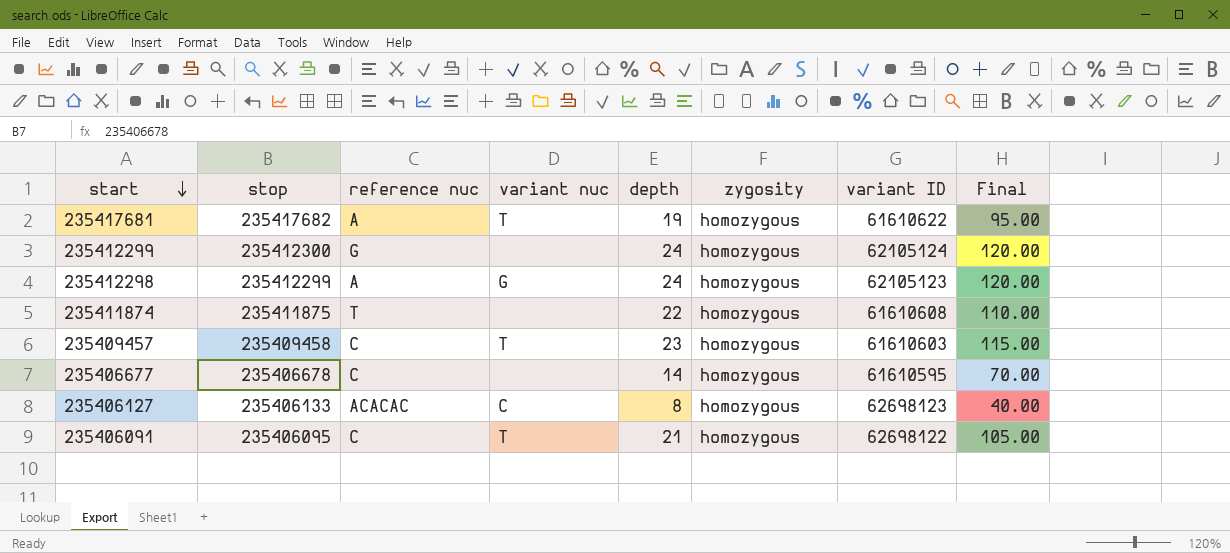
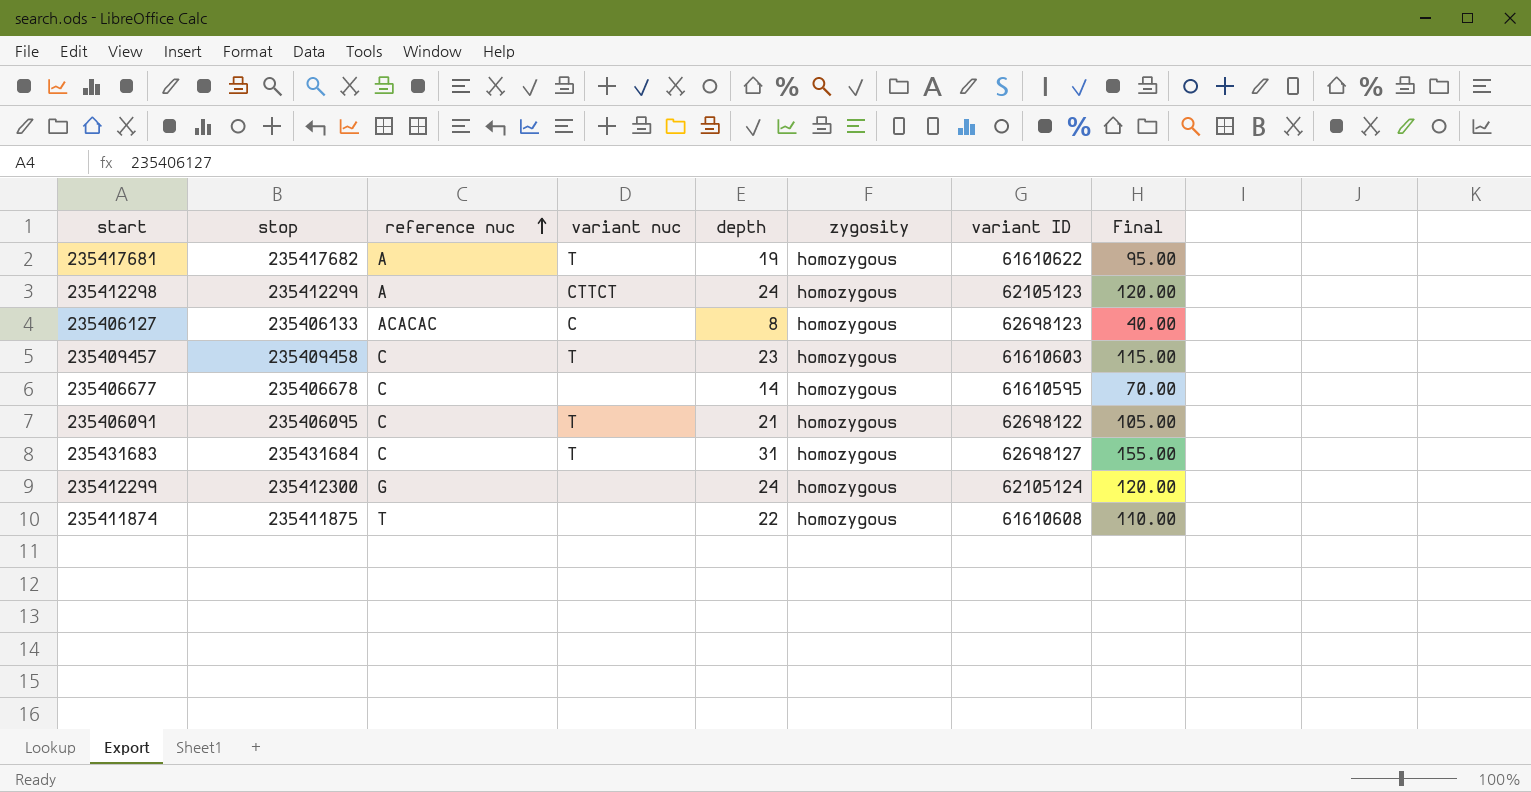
row order: start descending -> reference nuc ascending
235412298 | variant nuc: G -> CTTCT
row 235431683: none -> 235431684 | C | T | 31 | homozygous | 62698127 | 155.00

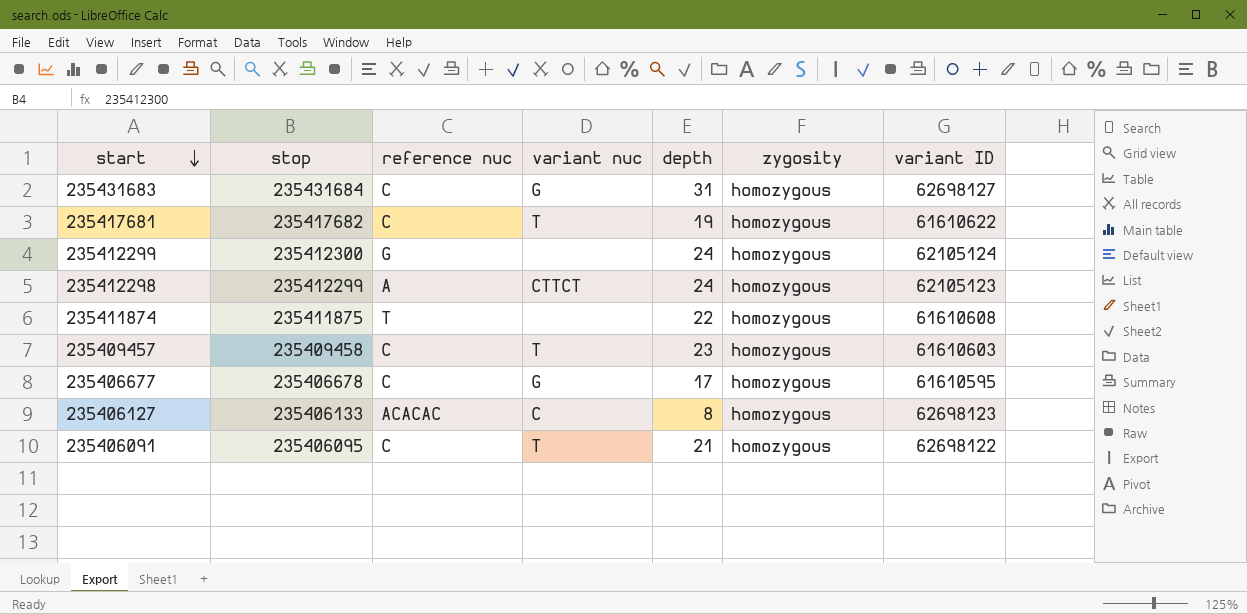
row order: reference nuc ascending -> start descending
column Final | formula: [depth] * 5 -> none
235431683 | variant nuc: T -> G
235417681 | reference nuc: A -> C
235406677 | variant nuc: none -> G
235406677 | depth: 14 -> 17

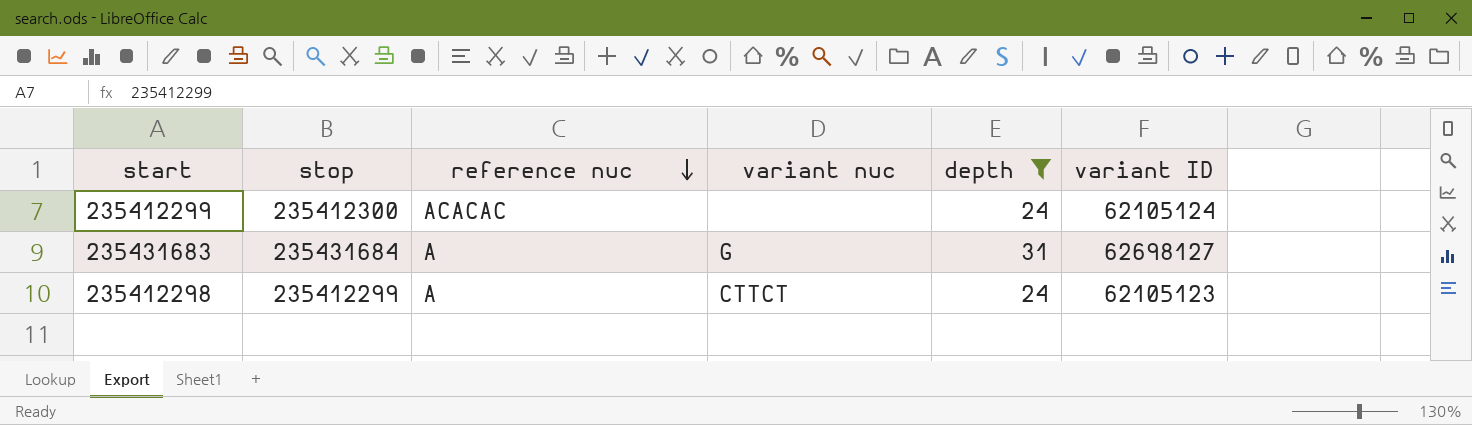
filter: none -> depth >= 24
row order: start descending -> reference nuc descending
column zygosity | position: 6 -> none
235412299 | reference nuc: G -> ACACAC
235431683 | reference nuc: C -> A

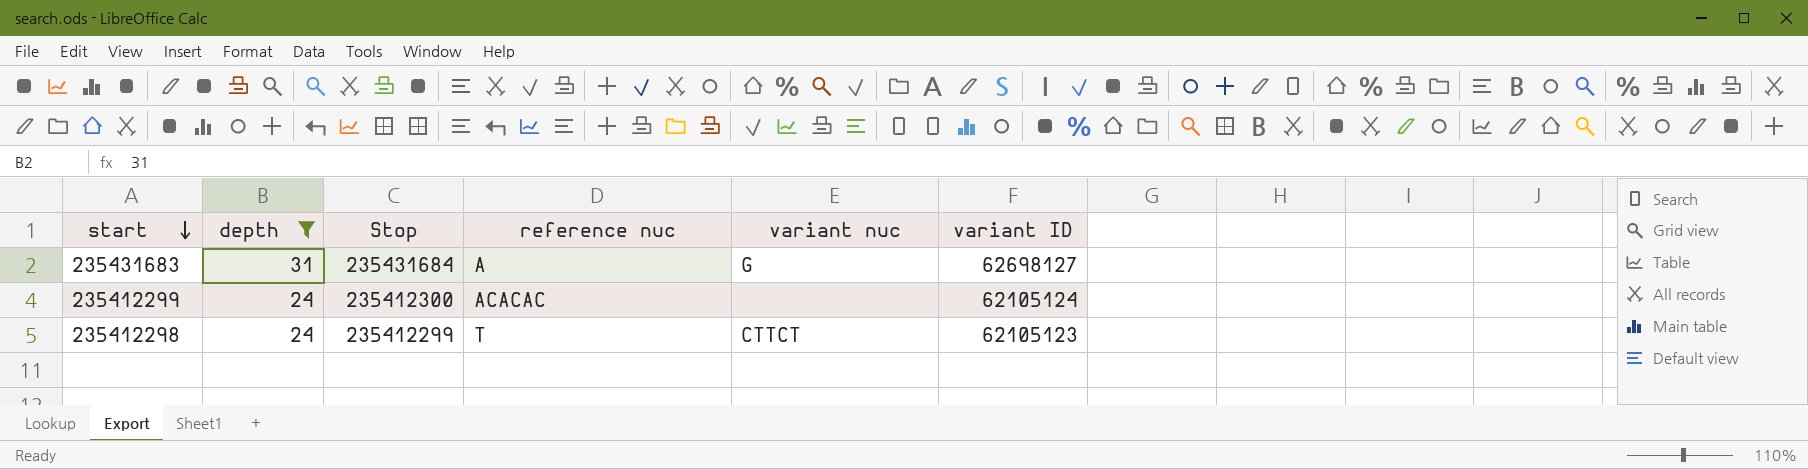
row order: reference nuc descending -> start descending
column depth | position: 5 -> 2
column name: stop -> Stop
235412298 | reference nuc: A -> T

